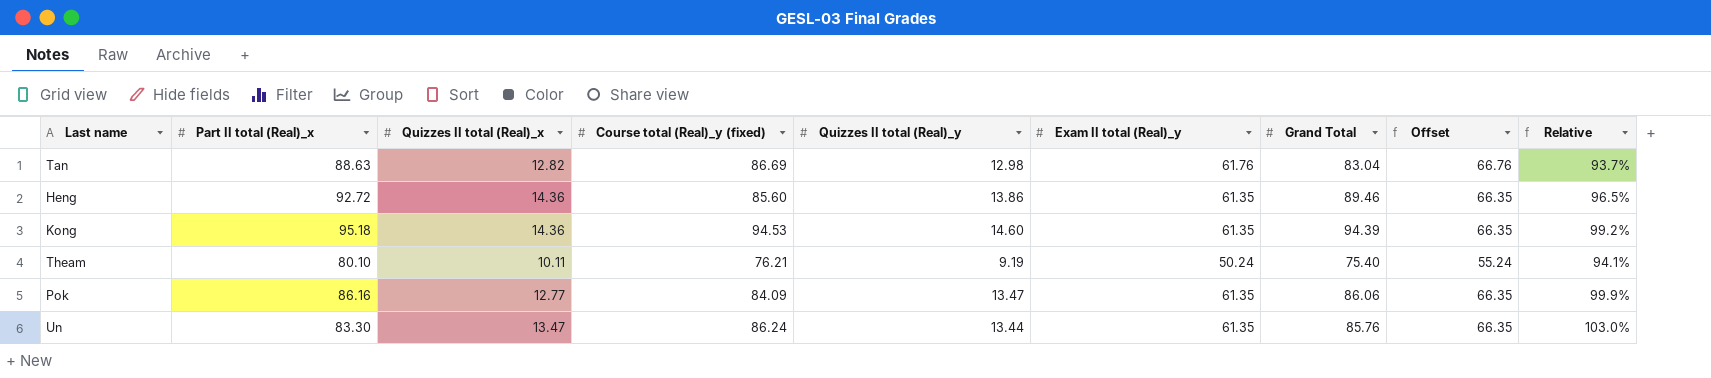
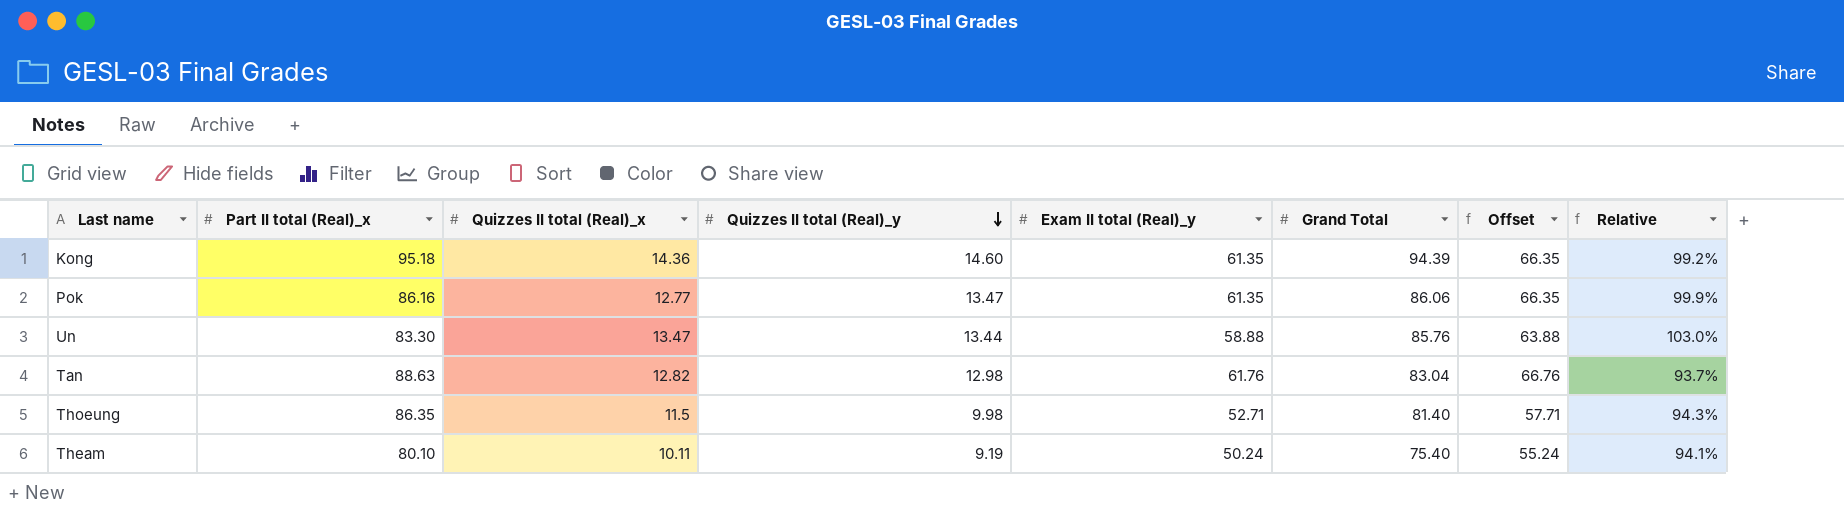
row order: none -> Quizzes II total (Real)_y descending
column Course total (Real)_y (fixed) | position: 4 -> none
row Heng: 92.72 | 14.36 | 85.60 | 13.86 | 61.35 | 89.46 | 66.35 | 96.5% -> none
Un | Exam II total (Real)_y: 61.35 -> 58.88
Un | Offset: 66.35 -> 63.88
row Thoeung: none -> 86.35 | 11.5 | 9.98 | 52.71 | 81.40 | 57.71 | 94.3%

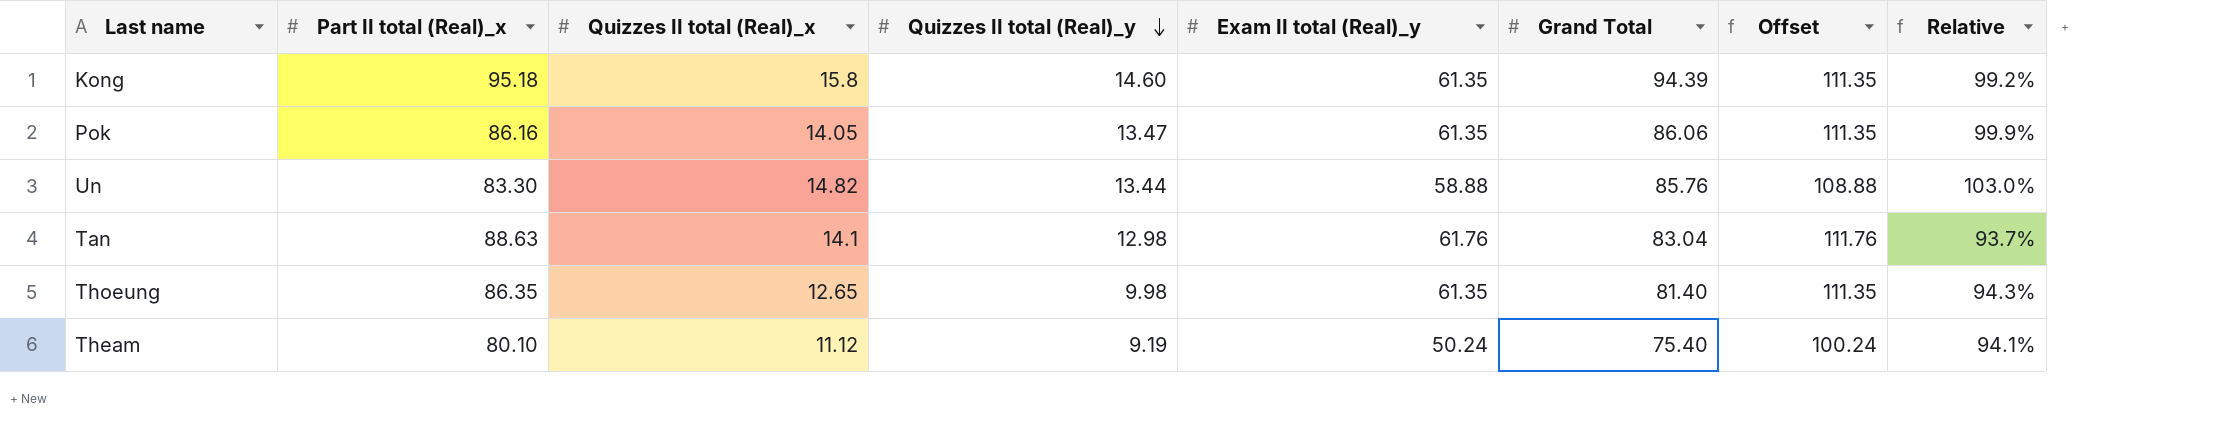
column Offset | formula: [Exam II total (Real)_y] + 5 -> [Exam II total (Real)_y] + 50
Kong | Quizzes II total (Real)_x: 14.36 -> 15.8
Pok | Quizzes II total (Real)_x: 12.77 -> 14.05
Un | Quizzes II total (Real)_x: 13.47 -> 14.82
Tan | Quizzes II total (Real)_x: 12.82 -> 14.1
Thoeung | Quizzes II total (Real)_x: 11.5 -> 12.65
Thoeung | Exam II total (Real)_y: 52.71 -> 61.35
Theam | Quizzes II total (Real)_x: 10.11 -> 11.12

